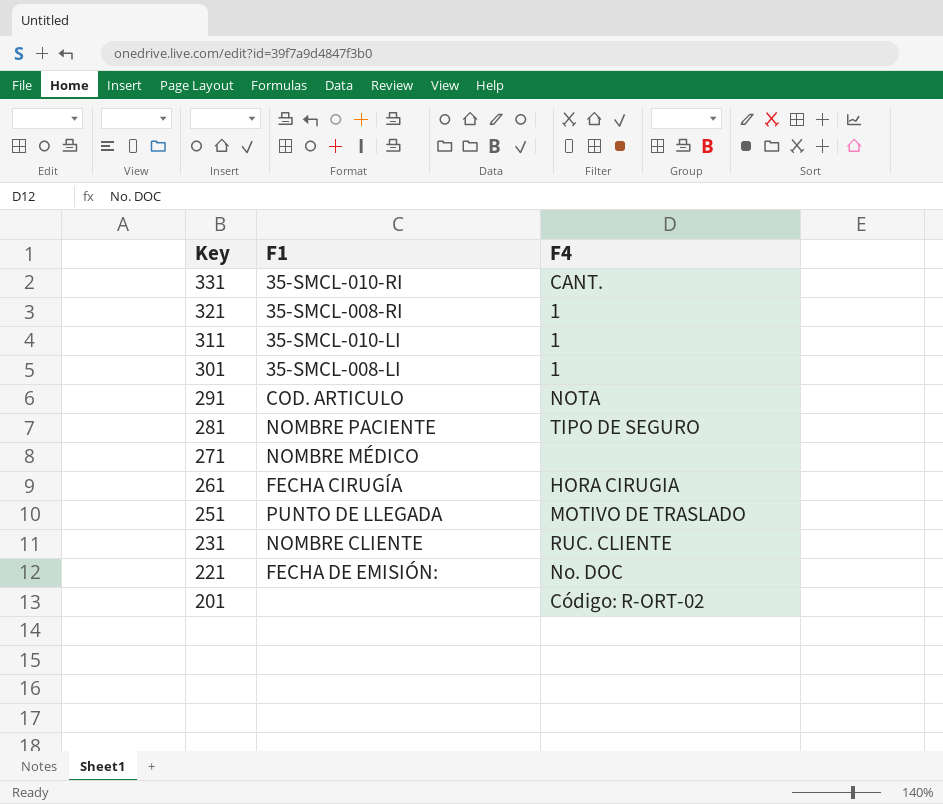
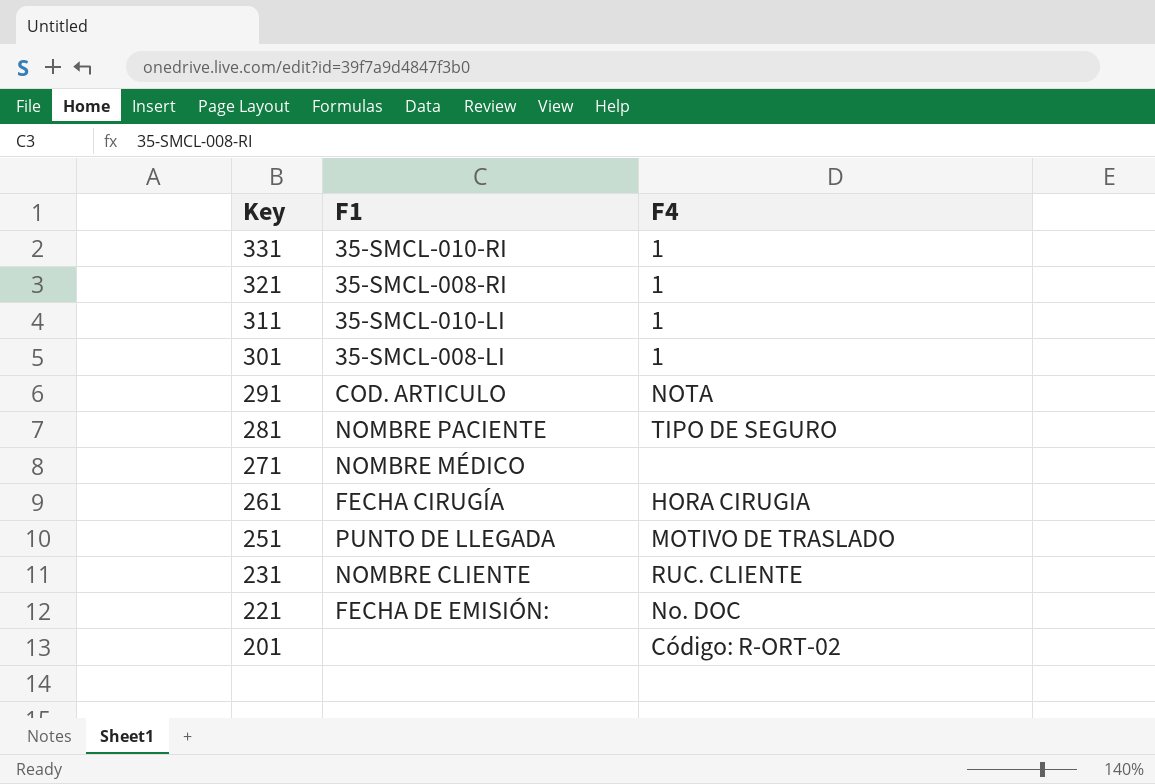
331 | F4: CANT. -> 1

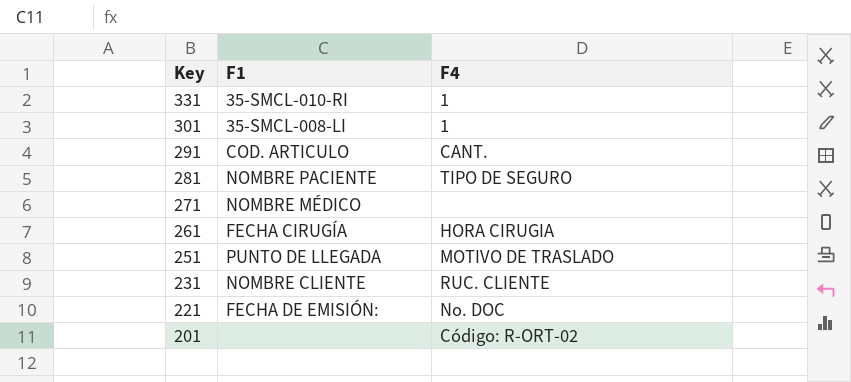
row 321: 35-SMCL-008-RI | 1 -> none
row 311: 35-SMCL-010-LI | 1 -> none
291 | F4: NOTA -> CANT.

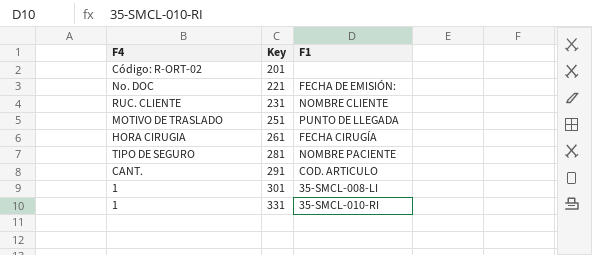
row order: Key descending -> Key ascending
column F4 | position: 3 -> 1
row 271: NOMBRE MÉDICO | none -> none

